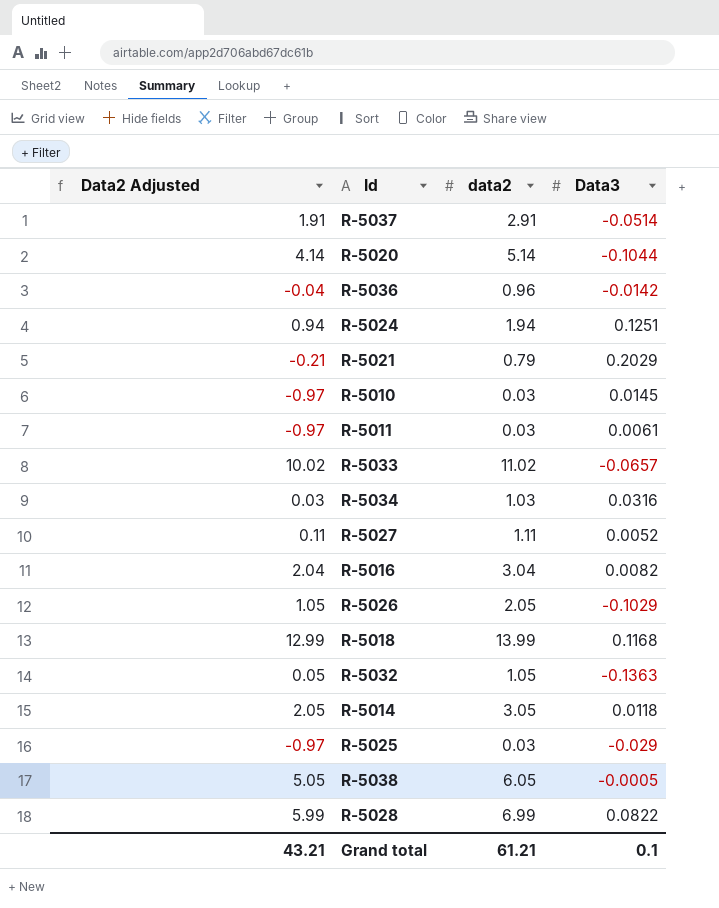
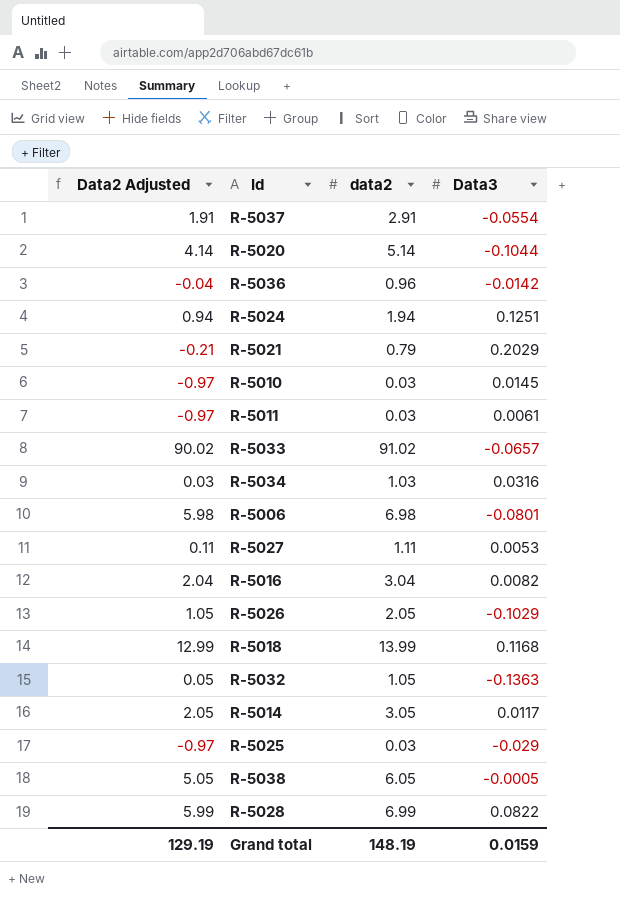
R-5037 | Data3: -0.0514 -> -0.0554
R-5033 | Data2 Adjusted: 10.02 -> 90.02
R-5033 | data2: 11.02 -> 91.02
row R-5006: none -> 5.98 | 6.98 | -0.0801
R-5027 | Data3: 0.0052 -> 0.0053
R-5014 | Data3: 0.0118 -> 0.0117
Grand total | Data2 Adjusted: 43.21 -> 129.19
Grand total | data2: 61.21 -> 148.19
Grand total | Data3: 0.1 -> 0.0159

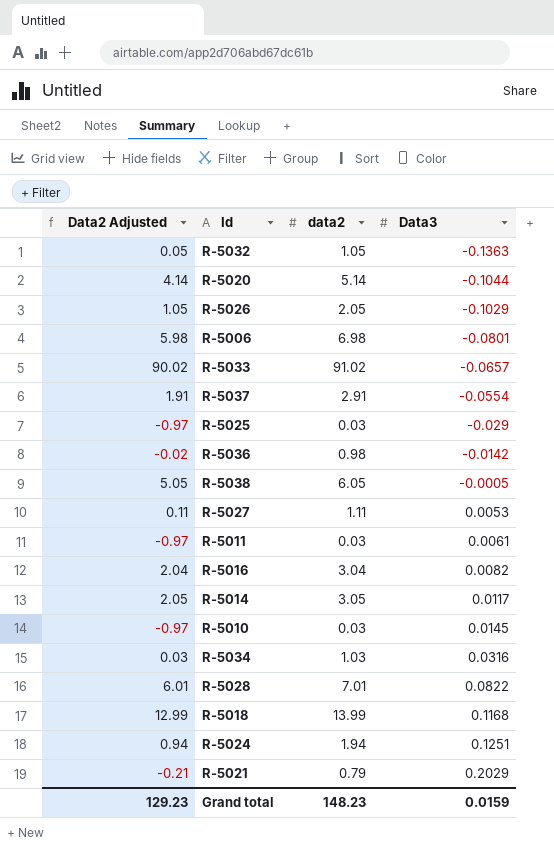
row order: none -> Data3 ascending
R-5036 | Data2 Adjusted: -0.04 -> -0.02
R-5036 | data2: 0.96 -> 0.98
R-5028 | Data2 Adjusted: 5.99 -> 6.01
R-5028 | data2: 6.99 -> 7.01
Grand total | Data2 Adjusted: 129.19 -> 129.23
Grand total | data2: 148.19 -> 148.23

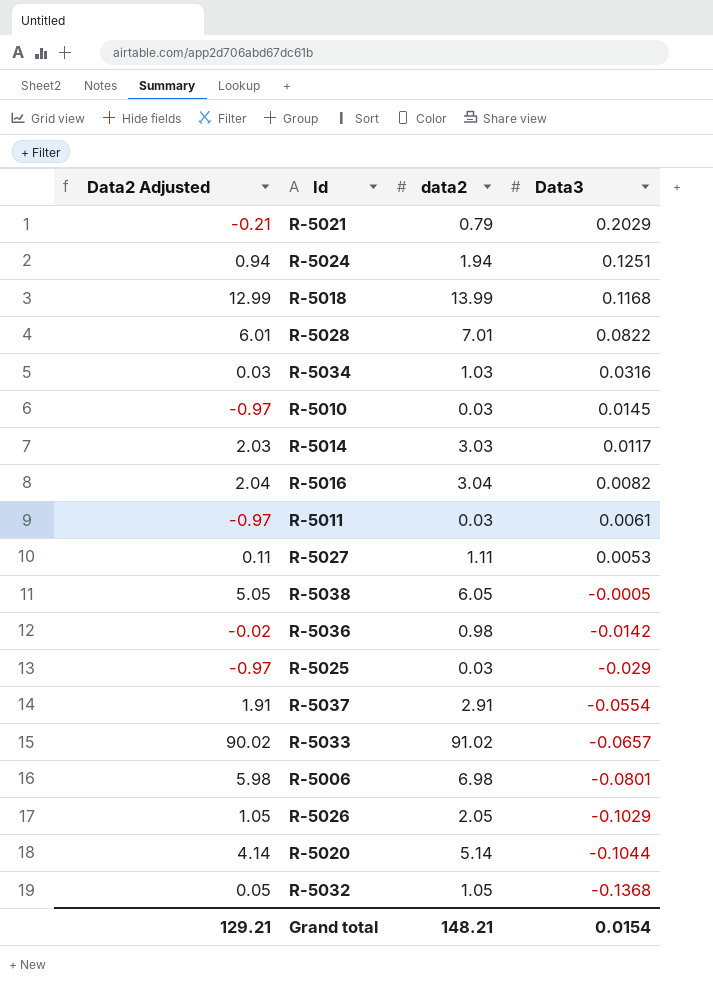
row order: Data3 ascending -> Data3 descending
R-5014 | Data2 Adjusted: 2.05 -> 2.03
R-5014 | data2: 3.05 -> 3.03
R-5032 | Data3: -0.1363 -> -0.1368
Grand total | Data2 Adjusted: 129.23 -> 129.21
Grand total | data2: 148.23 -> 148.21
Grand total | Data3: 0.0159 -> 0.0154

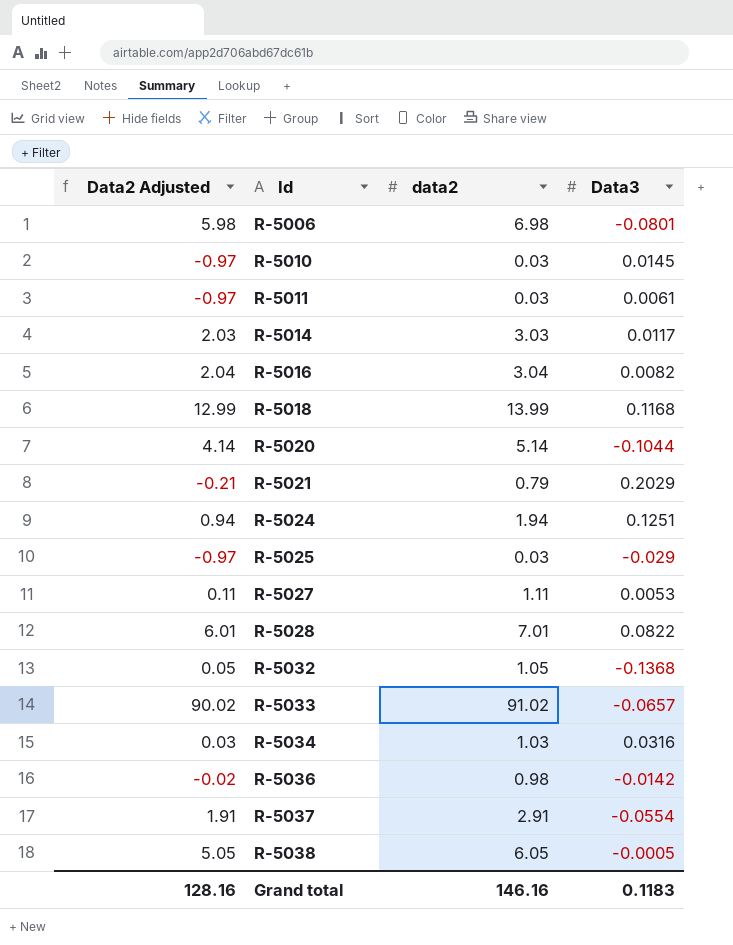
row order: Data3 descending -> Id ascending
row R-5026: 1.05 | 2.05 | -0.1029 -> none
Grand total | Data2 Adjusted: 129.21 -> 128.16
Grand total | data2: 148.21 -> 146.16
Grand total | Data3: 0.0154 -> 0.1183

